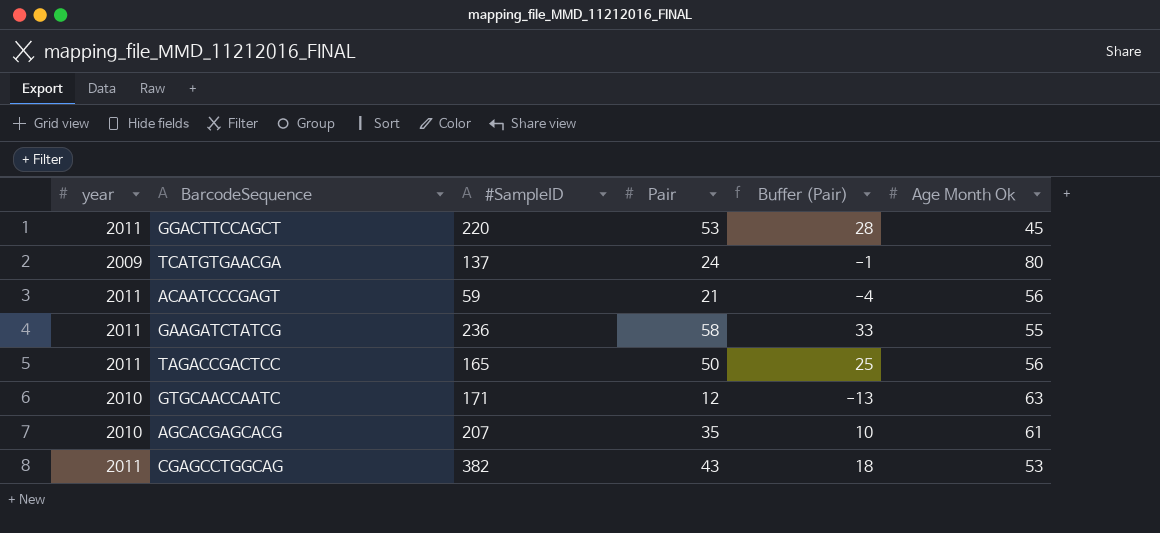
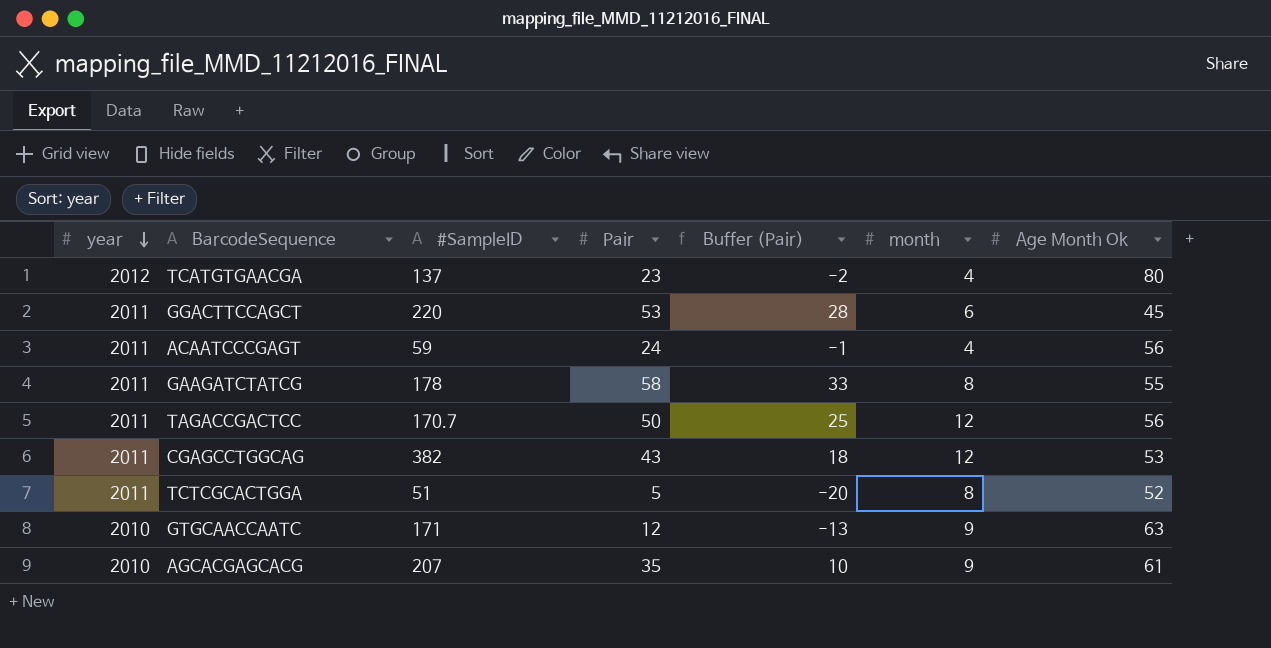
row order: none -> year descending
column month | position: none -> 6
TCATGTGAACGA | year: 2009 -> 2012
TCATGTGAACGA | Pair: 24 -> 23
TCATGTGAACGA | Buffer (Pair): -1 -> -2
ACAATCCCGAGT | Pair: 21 -> 24
ACAATCCCGAGT | Buffer (Pair): -4 -> -1
GAAGATCTATCG | #SampleID: 236 -> 178
TAGACCGACTCC | #SampleID: 165 -> 170.7
row TCTCGCACTGGA: none -> 2011 | 51 | 5 | -20 | 8 | 52

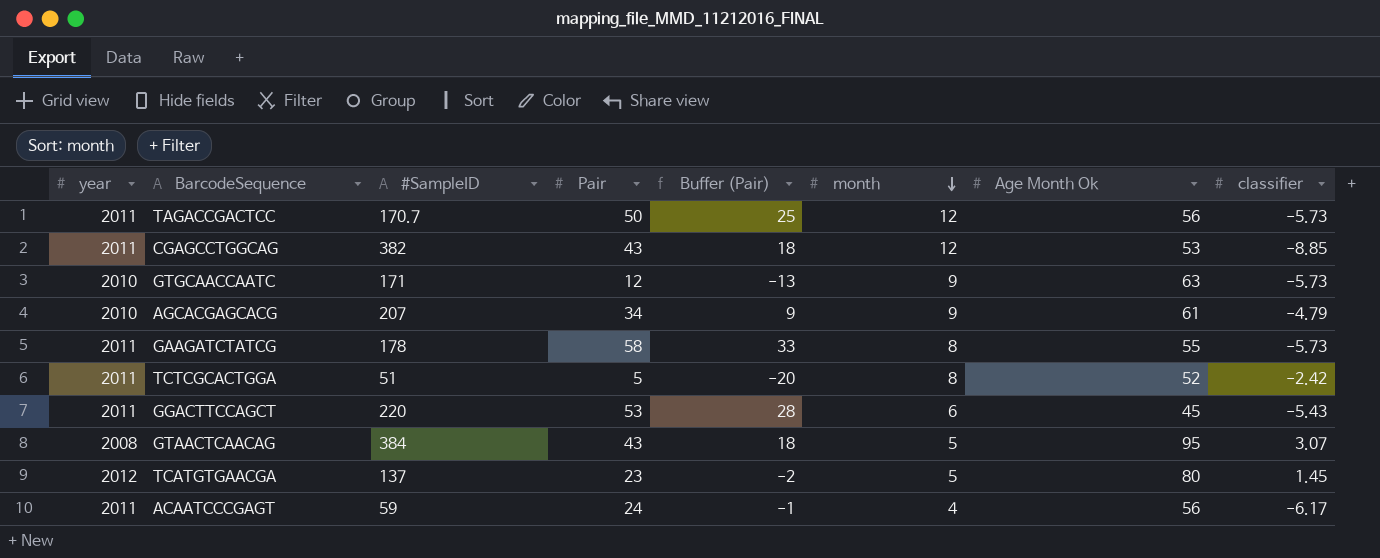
row order: year descending -> month descending
column classifier | position: none -> 8
AGCACGAGCACG | Pair: 35 -> 34
AGCACGAGCACG | Buffer (Pair): 10 -> 9
row GTAACTCAACAG: none -> 2008 | 384 | 43 | 18 | 5 | 95 | 3.07
TCATGTGAACGA | month: 4 -> 5

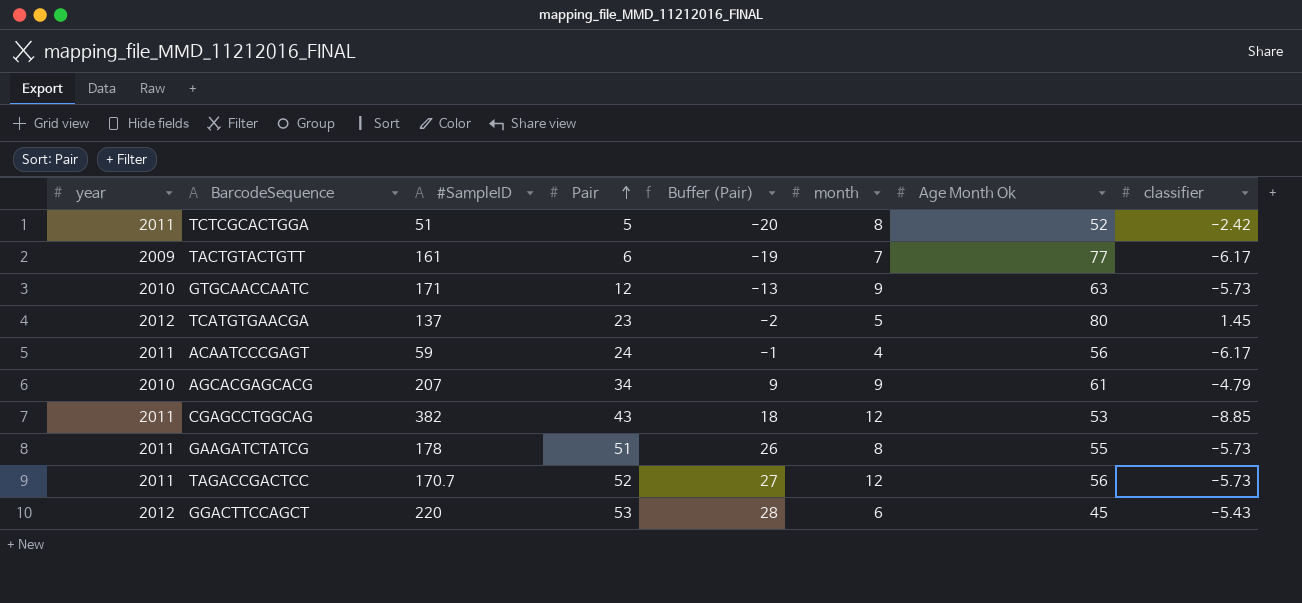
row order: month descending -> Pair ascending
row GTAACTCAACAG: 2008 | 384 | 43 | 18 | 5 | 95 | 3.07 -> none
row TACTGTACTGTT: none -> 2009 | 161 | 6 | -19 | 7 | 77 | -6.17
GAAGATCTATCG | Pair: 58 -> 51
GAAGATCTATCG | Buffer (Pair): 33 -> 26
TAGACCGACTCC | Pair: 50 -> 52
TAGACCGACTCC | Buffer (Pair): 25 -> 27
GGACTTCCAGCT | year: 2011 -> 2012

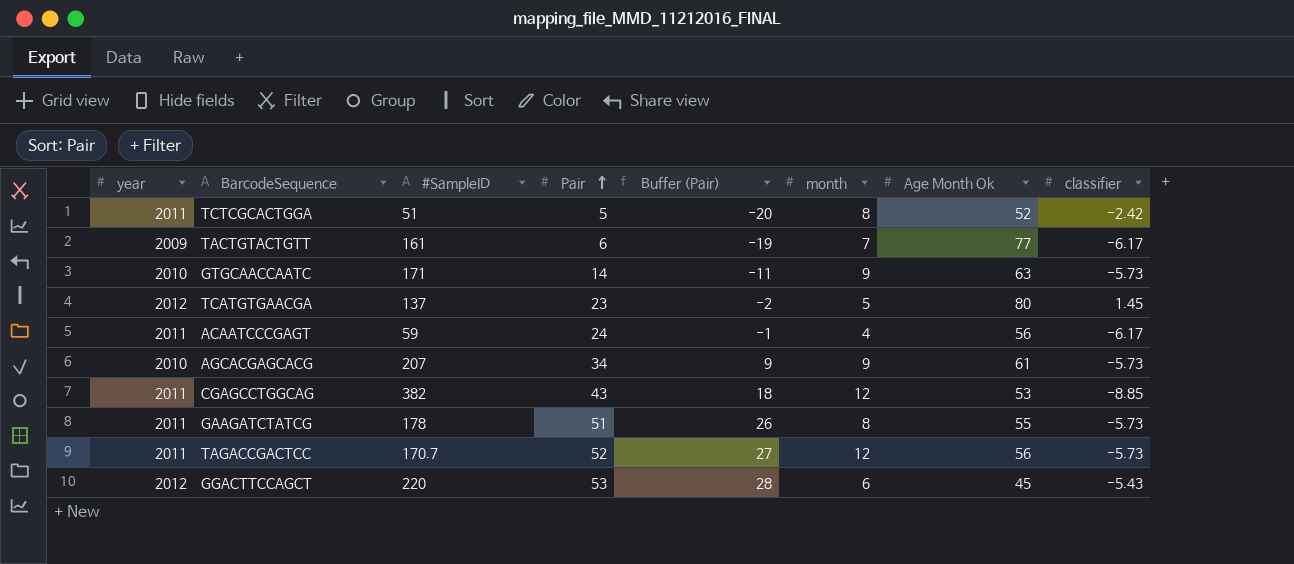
GTGCAACCAATC | Pair: 12 -> 14
GTGCAACCAATC | Buffer (Pair): -13 -> -11
AGCACGAGCACG | classifier: -4.79 -> -5.73

